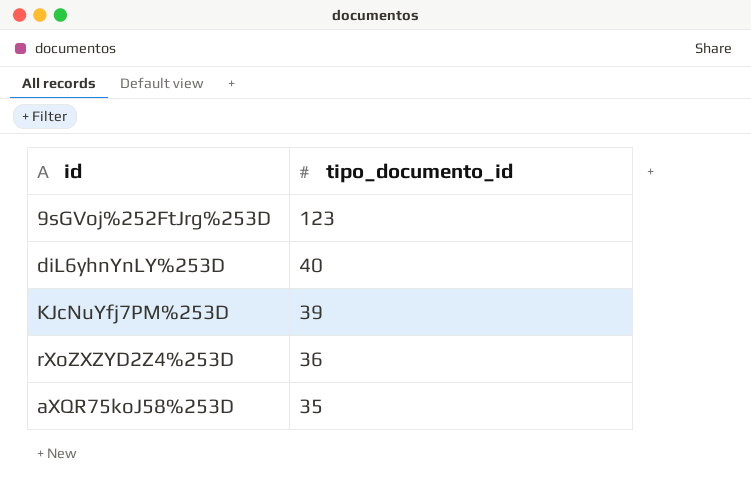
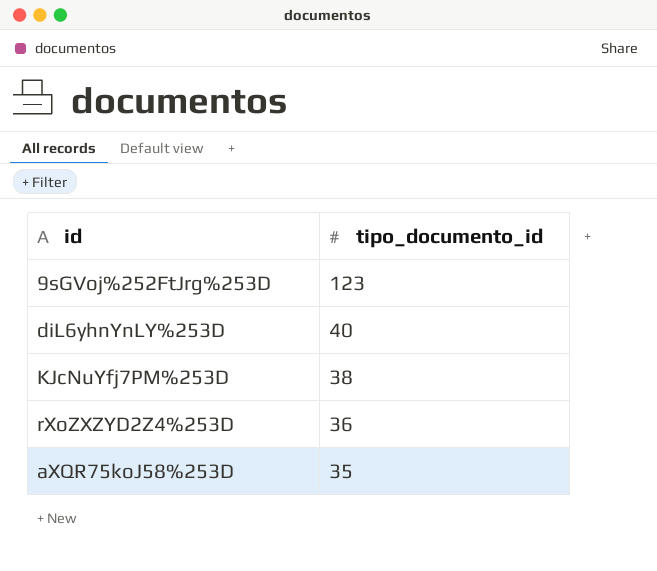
KJcNuYfj7PM%253D | tipo_documento_id: 39 -> 38

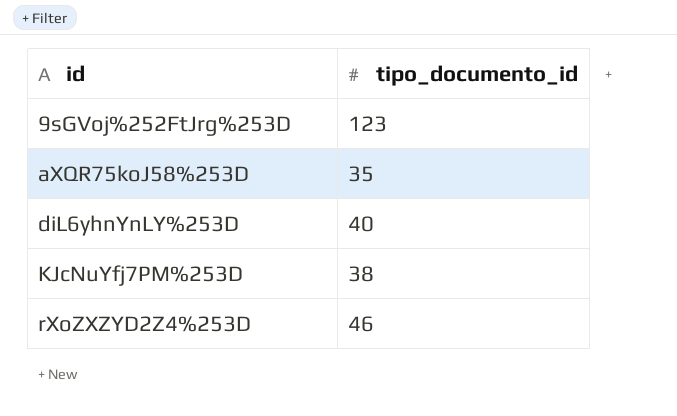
row order: tipo_documento_id descending -> id ascending
rXoZXZYD2Z4%253D | tipo_documento_id: 36 -> 46

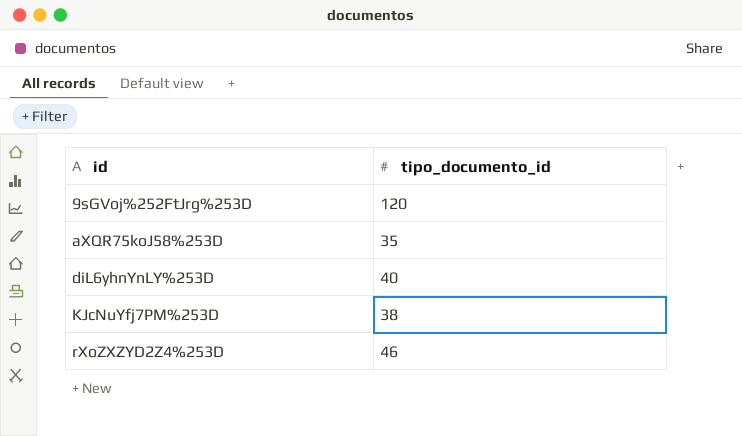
9sGVoj%252FtJrg%253D | tipo_documento_id: 123 -> 120

